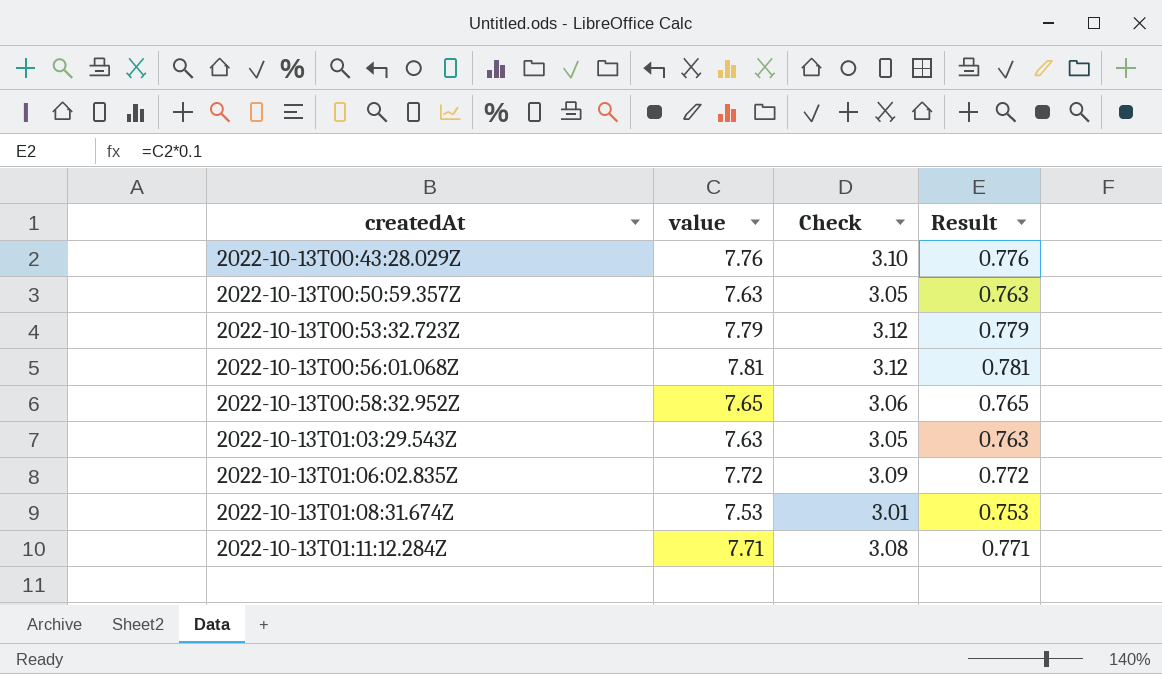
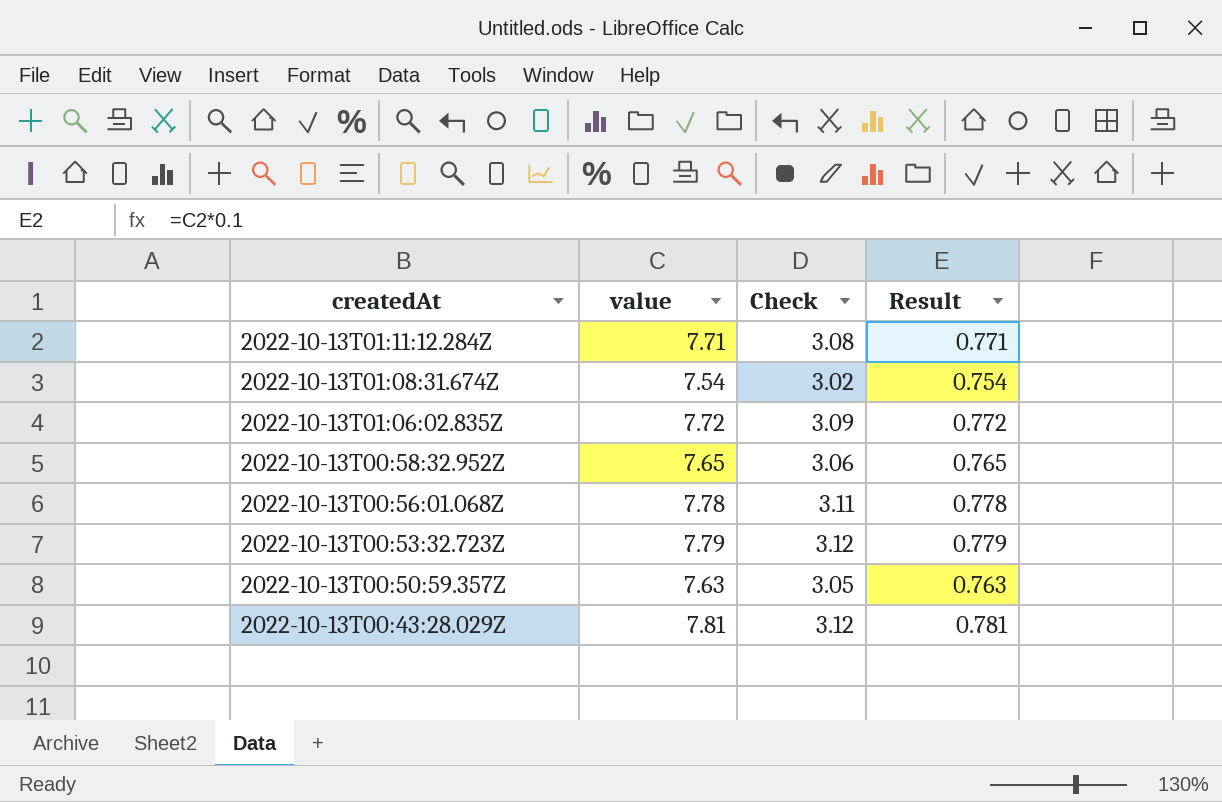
row order: createdAt ascending -> createdAt descending
row 2022-10-13T01:03:29.543Z: 7.63 | 3.05 | 0.763 -> none
2022-10-13T01:08:31.674Z | value: 7.53 -> 7.54
2022-10-13T01:08:31.674Z | Check: 3.01 -> 3.02
2022-10-13T01:08:31.674Z | Result: 0.753 -> 0.754
2022-10-13T00:56:01.068Z | value: 7.81 -> 7.78
2022-10-13T00:56:01.068Z | Check: 3.12 -> 3.11
2022-10-13T00:56:01.068Z | Result: 0.781 -> 0.778
2022-10-13T00:43:28.029Z | value: 7.76 -> 7.81
2022-10-13T00:43:28.029Z | Check: 3.10 -> 3.12
2022-10-13T00:43:28.029Z | Result: 0.776 -> 0.781

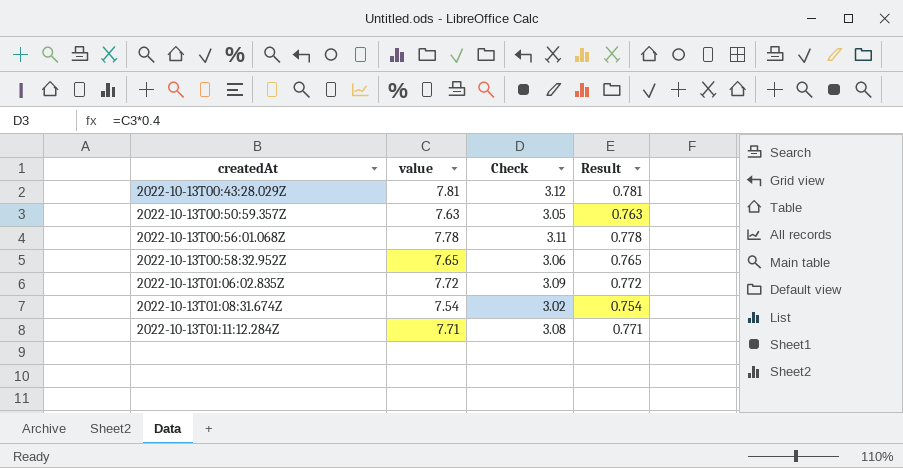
row order: createdAt descending -> createdAt ascending
row 2022-10-13T00:53:32.723Z: 7.79 | 3.12 | 0.779 -> none

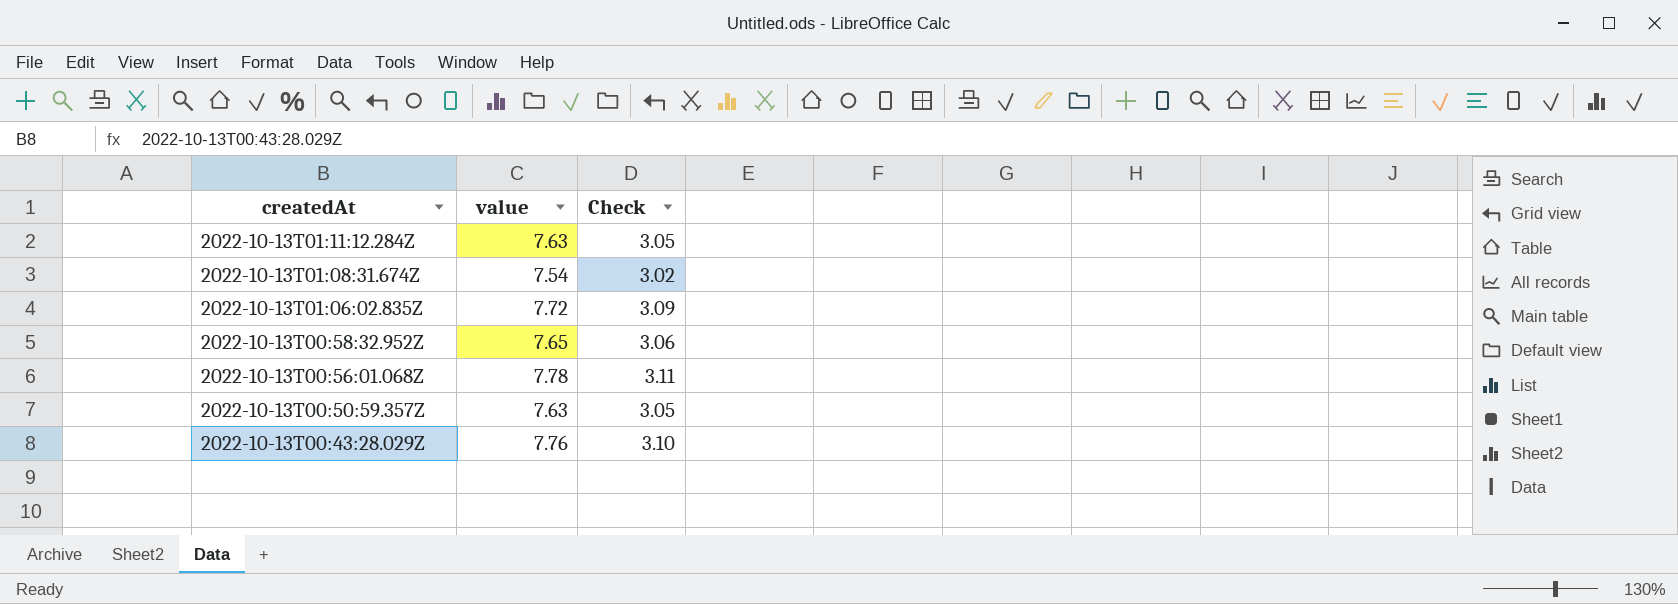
row order: createdAt ascending -> createdAt descending
column Result | formula: [value] * 0.1 -> none
2022-10-13T01:11:12.284Z | value: 7.71 -> 7.63
2022-10-13T01:11:12.284Z | Check: 3.08 -> 3.05
2022-10-13T00:43:28.029Z | value: 7.81 -> 7.76
2022-10-13T00:43:28.029Z | Check: 3.12 -> 3.10

